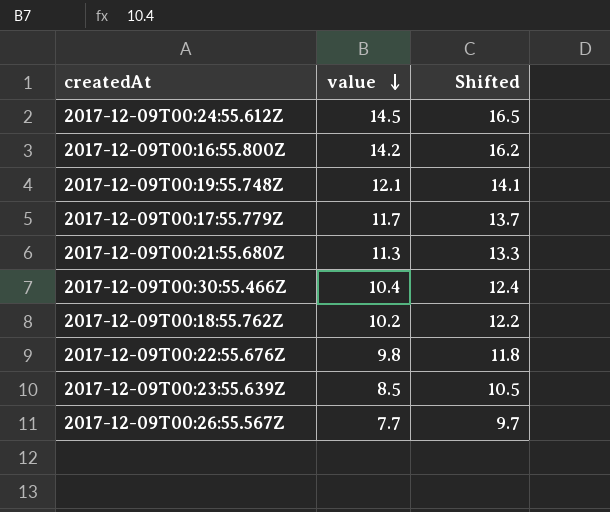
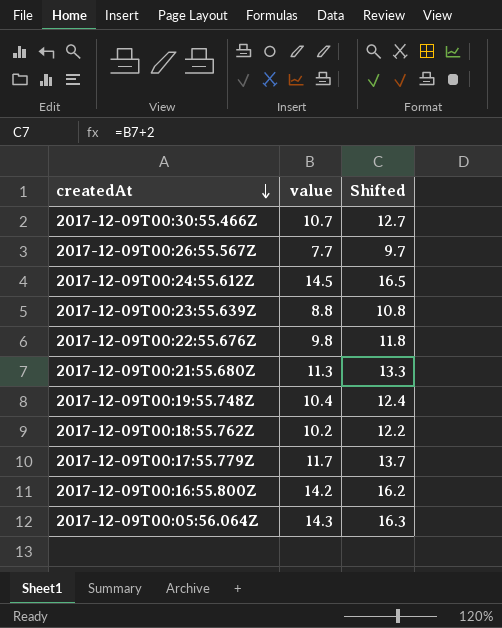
row order: value descending -> createdAt descending
2017-12-09T00:30:55.466Z | value: 10.4 -> 10.7
2017-12-09T00:30:55.466Z | Shifted: 12.4 -> 12.7
2017-12-09T00:23:55.639Z | value: 8.5 -> 8.8
2017-12-09T00:23:55.639Z | Shifted: 10.5 -> 10.8
2017-12-09T00:19:55.748Z | value: 12.1 -> 10.4
2017-12-09T00:19:55.748Z | Shifted: 14.1 -> 12.4
row 2017-12-09T00:05:56.064Z: none -> 14.3 | 16.3

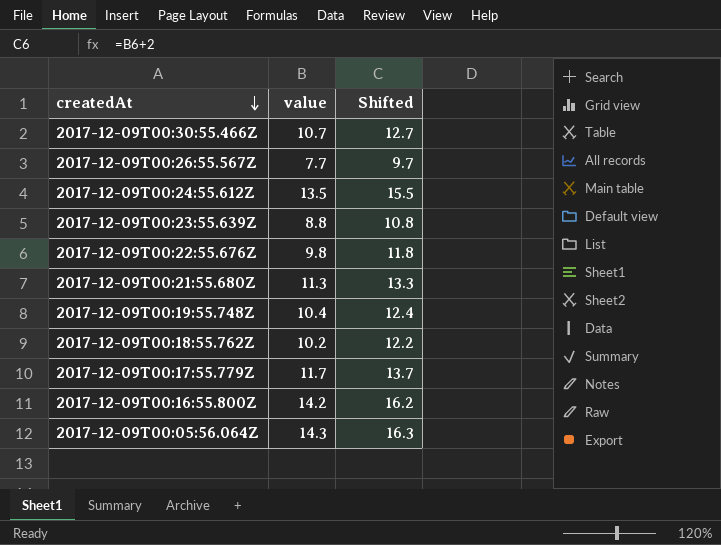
2017-12-09T00:24:55.612Z | value: 14.5 -> 13.5
2017-12-09T00:24:55.612Z | Shifted: 16.5 -> 15.5

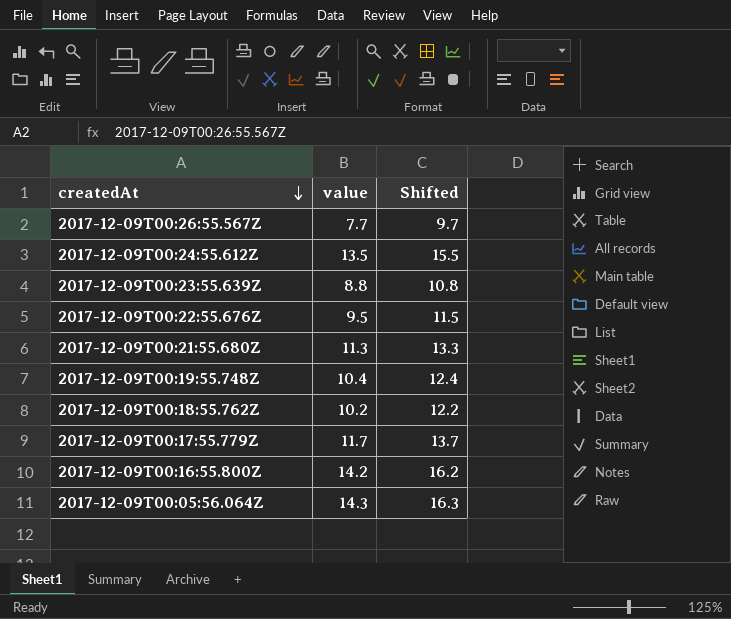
row 2017-12-09T00:30:55.466Z: 10.7 | 12.7 -> none
2017-12-09T00:22:55.676Z | value: 9.8 -> 9.5
2017-12-09T00:22:55.676Z | Shifted: 11.8 -> 11.5

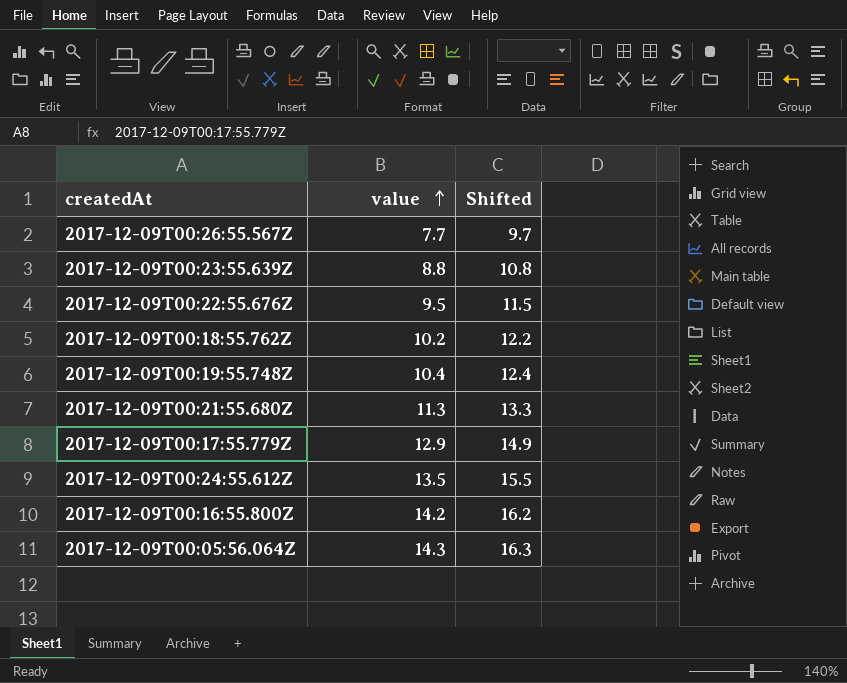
row order: createdAt descending -> value ascending
2017-12-09T00:17:55.779Z | value: 11.7 -> 12.9
2017-12-09T00:17:55.779Z | Shifted: 13.7 -> 14.9

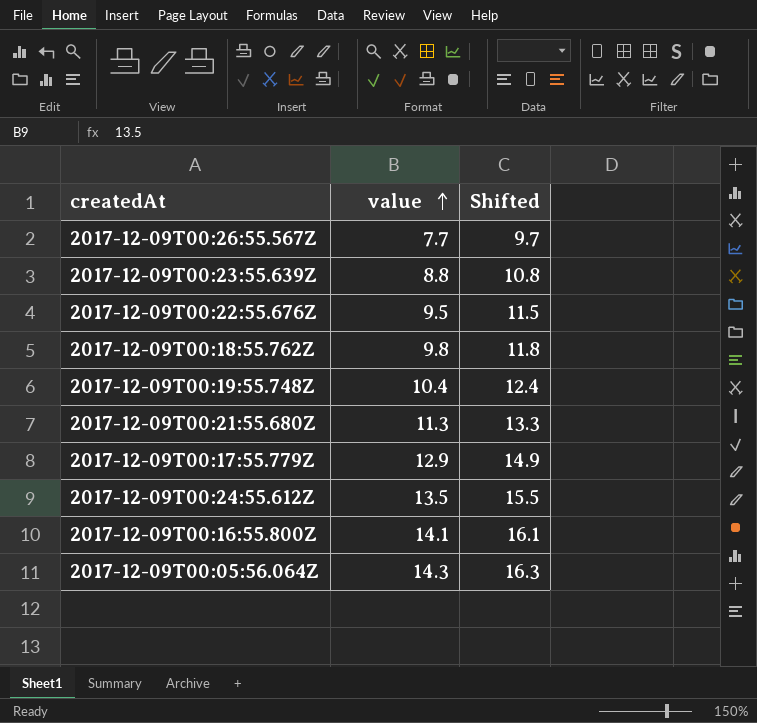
2017-12-09T00:18:55.762Z | value: 10.2 -> 9.8
2017-12-09T00:18:55.762Z | Shifted: 12.2 -> 11.8
2017-12-09T00:16:55.800Z | value: 14.2 -> 14.1
2017-12-09T00:16:55.800Z | Shifted: 16.2 -> 16.1

